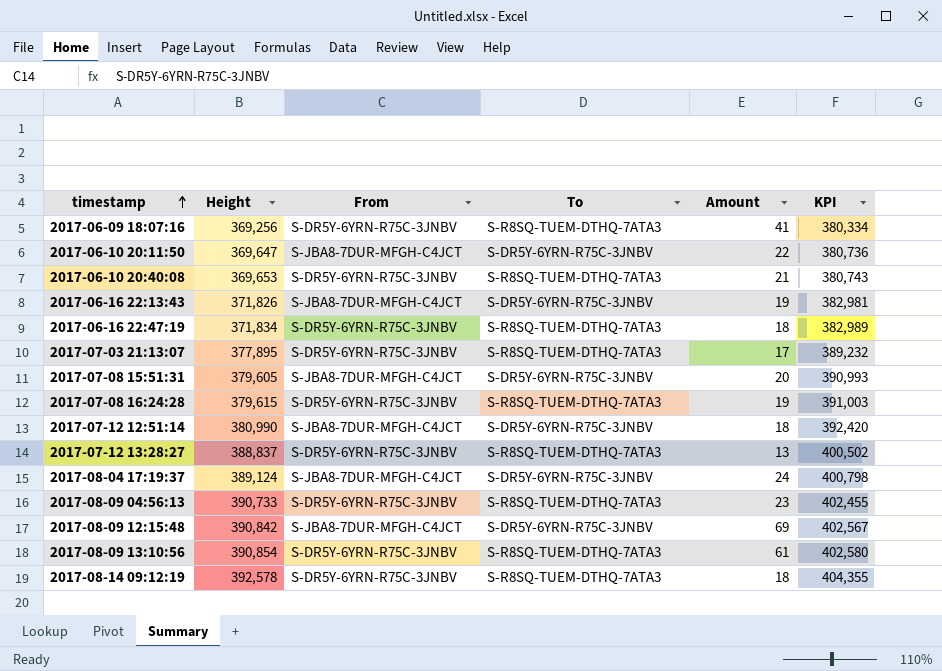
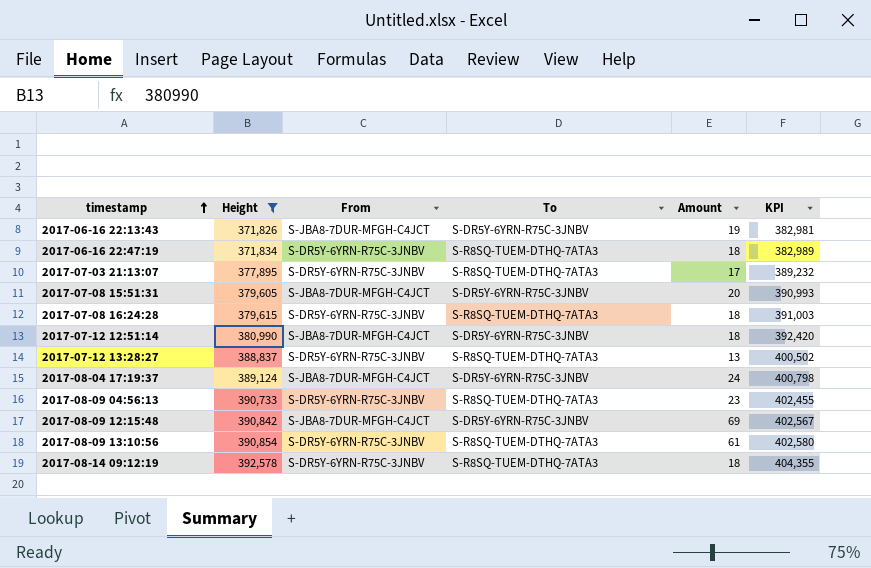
filter: none -> Height >= 371,826
2017-07-08 16:24:28 | Amount: 19 -> 18

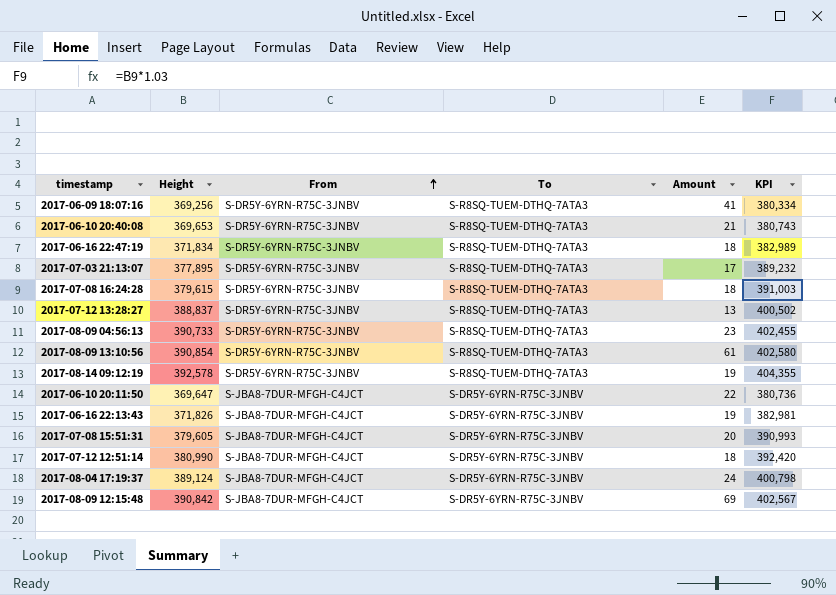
filter: Height >= 371,826 -> none
row order: timestamp ascending -> From ascending
2017-08-14 09:12:19 | Amount: 18 -> 19

